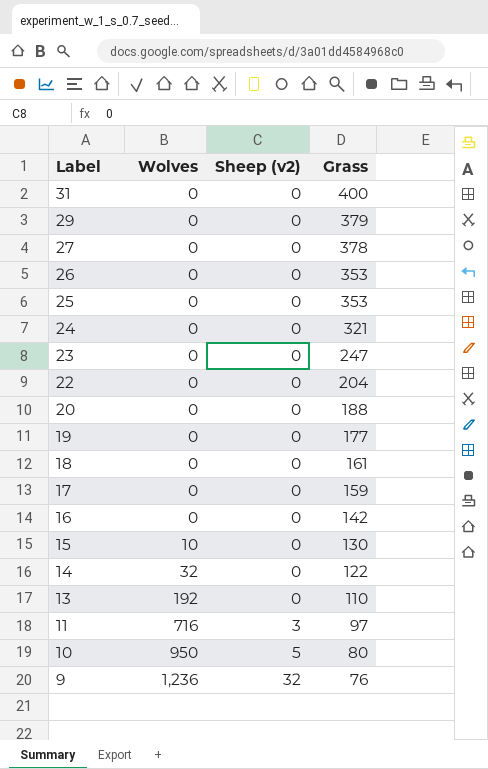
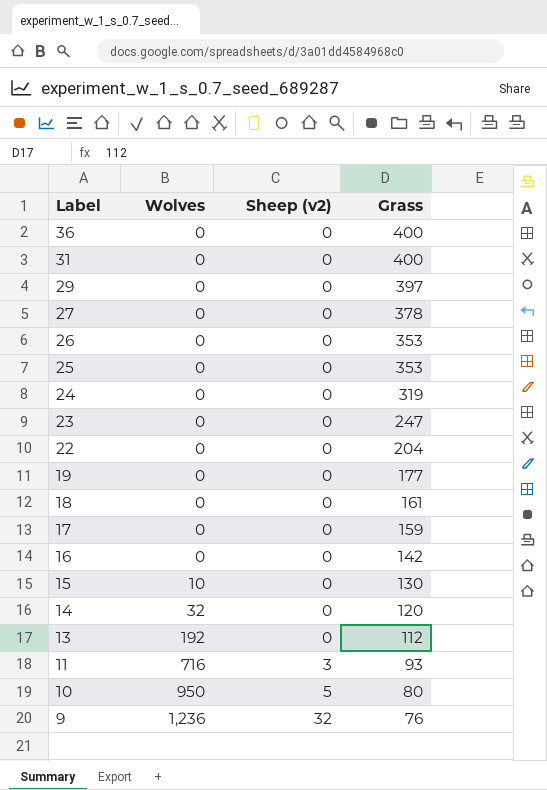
row 20: 0 | 0 | 188 -> none
row 36: none -> 0 | 0 | 400
29 | Grass: 379 -> 397
24 | Grass: 321 -> 319
14 | Grass: 122 -> 120
13 | Grass: 110 -> 112
11 | Grass: 97 -> 93

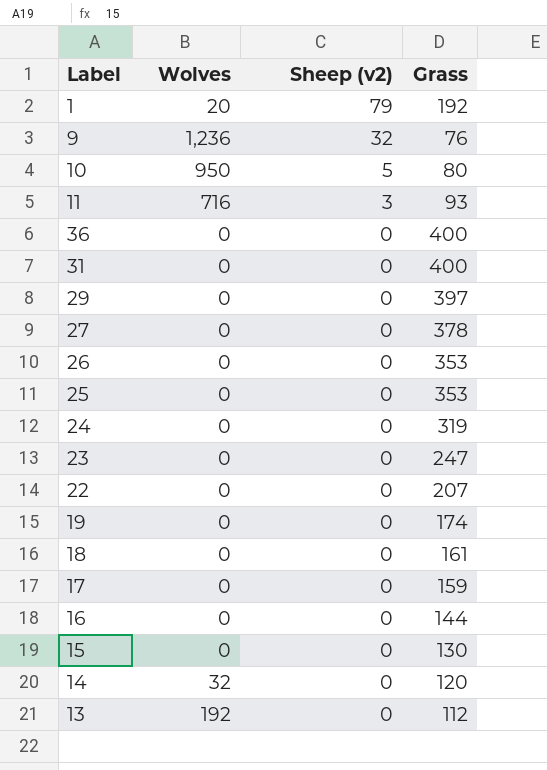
row order: Label descending -> Sheep (v2) descending
row 1: none -> 20 | 79 | 192
22 | Grass: 204 -> 207
19 | Grass: 177 -> 174
16 | Grass: 142 -> 144
15 | Wolves: 10 -> 0

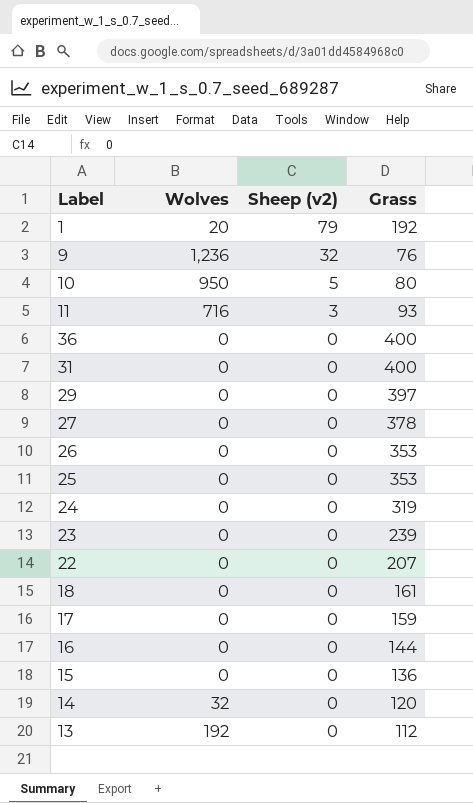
row 19: 0 | 0 | 174 -> none
23 | Grass: 247 -> 239
15 | Grass: 130 -> 136

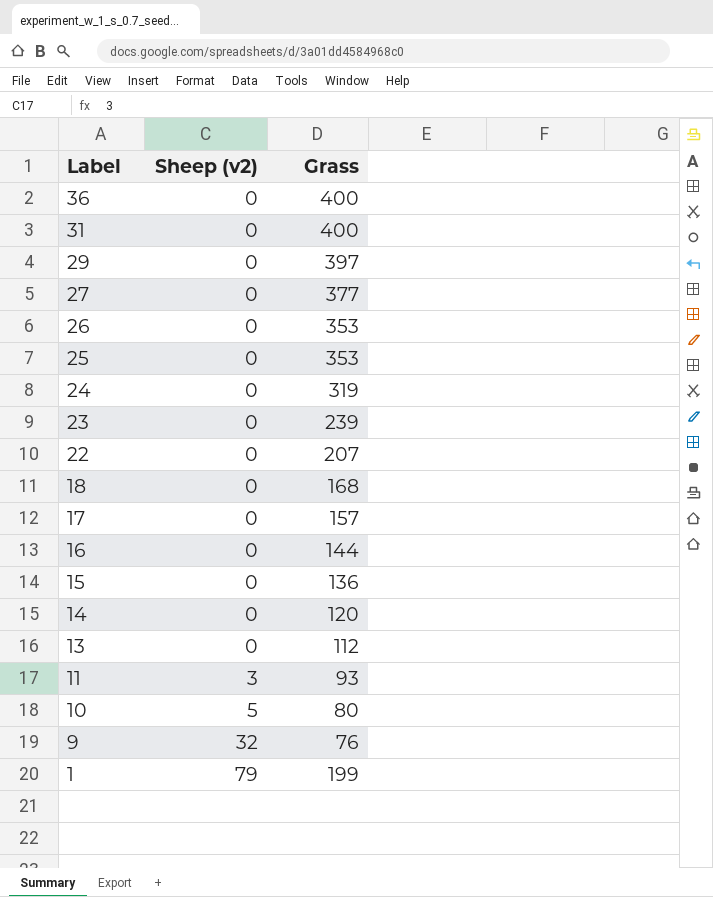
row order: Sheep (v2) descending -> Label descending
column Wolves | position: 2 -> none
27 | Grass: 378 -> 377
18 | Grass: 161 -> 168
17 | Grass: 159 -> 157
1 | Grass: 192 -> 199

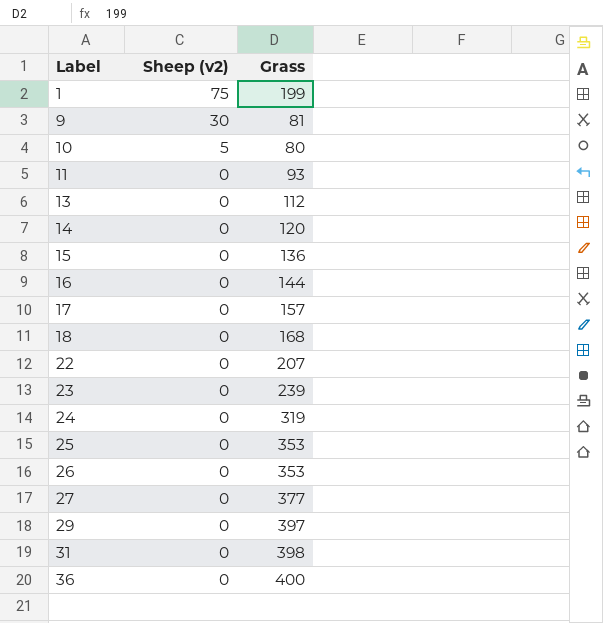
row order: Label descending -> Label ascending
1 | Sheep (v2): 79 -> 75
9 | Sheep (v2): 32 -> 30
9 | Grass: 76 -> 81
11 | Sheep (v2): 3 -> 0
31 | Grass: 400 -> 398

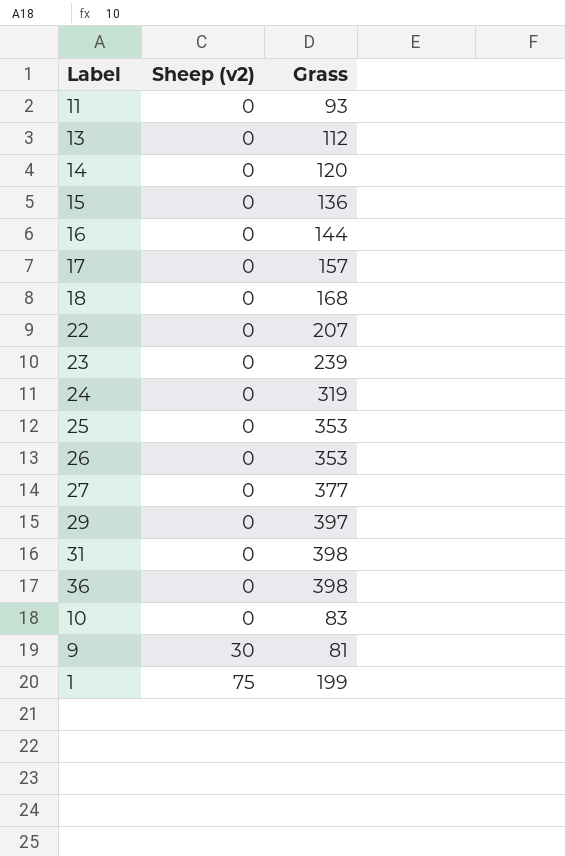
row order: Label ascending -> Sheep (v2) ascending
36 | Grass: 400 -> 398
10 | Sheep (v2): 5 -> 0
10 | Grass: 80 -> 83

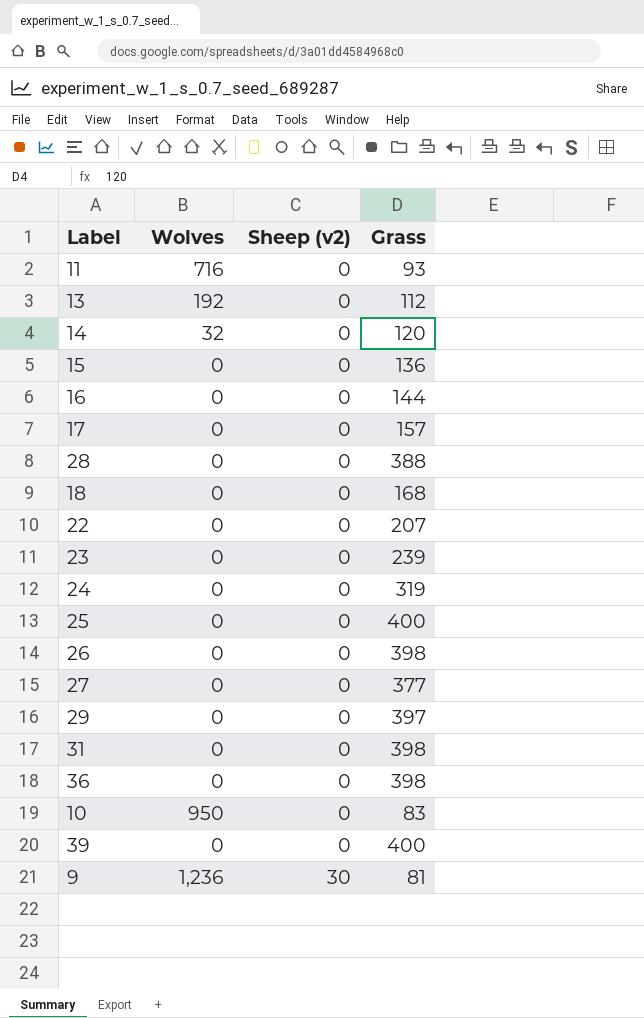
column Wolves | position: none -> 2
row 1: 75 | 199 -> none
row 28: none -> 0 | 0 | 388
25 | Grass: 353 -> 400
26 | Grass: 353 -> 398
row 39: none -> 0 | 0 | 400

